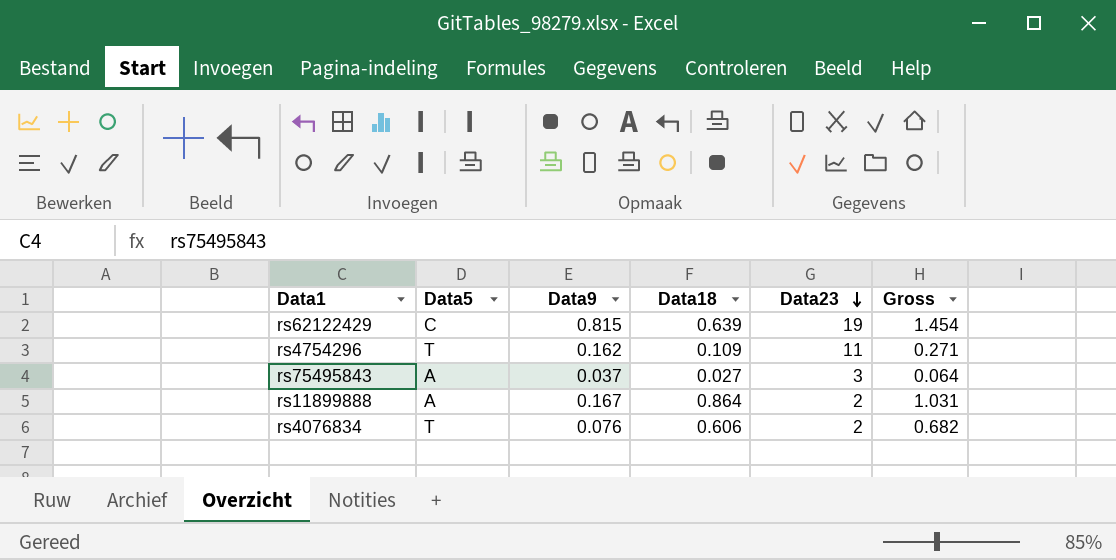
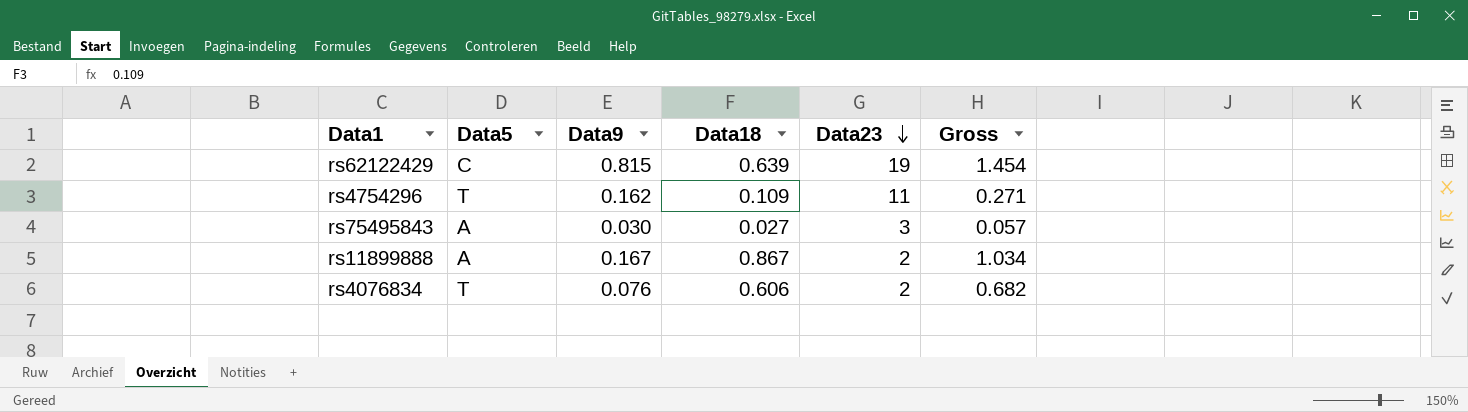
rs75495843 | Data9: 0.037 -> 0.030
rs75495843 | Gross: 0.064 -> 0.057
rs11899888 | Data18: 0.864 -> 0.867
rs11899888 | Gross: 1.031 -> 1.034

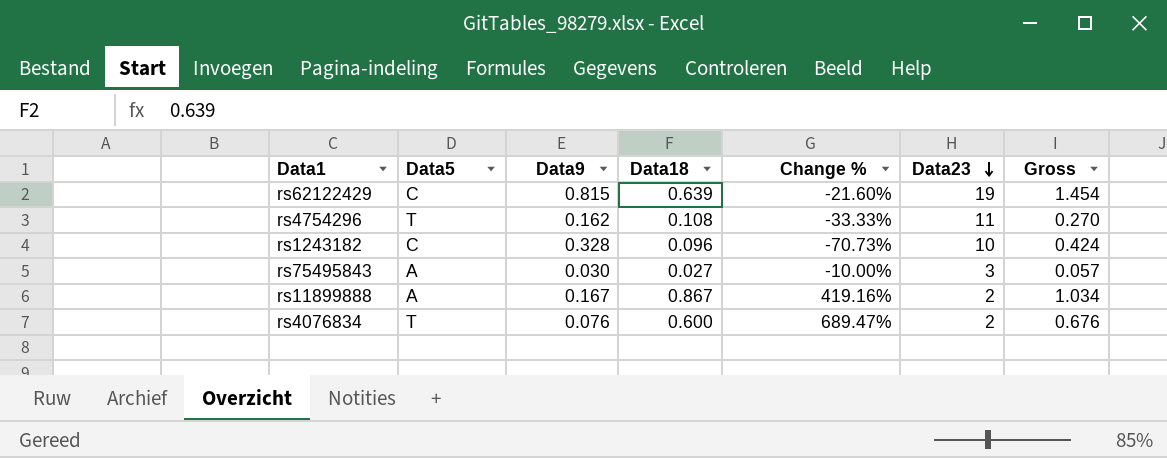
column Change % | formula: none -> ([Data18] - [Data9]) / [Data9]
rs4754296 | Data18: 0.109 -> 0.108
rs4754296 | Gross: 0.271 -> 0.270
row rs1243182: none -> C | 0.328 | 0.096 | -70.73% | 10 | 0.424
rs4076834 | Data18: 0.606 -> 0.600
rs4076834 | Gross: 0.682 -> 0.676

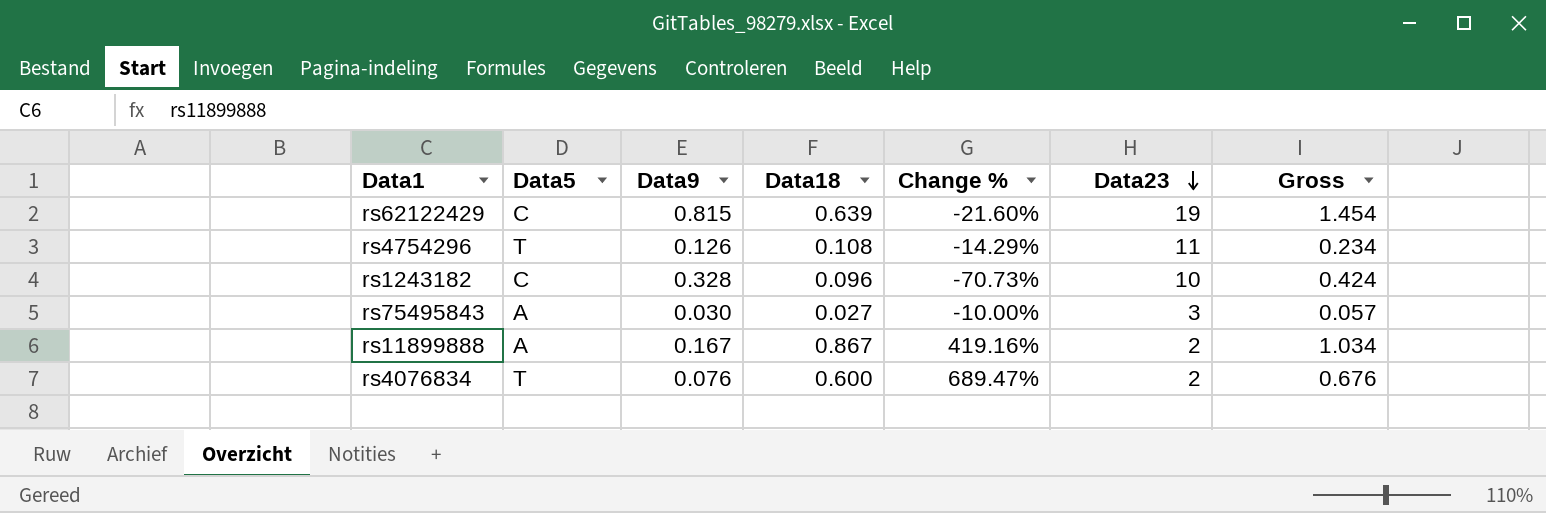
rs4754296 | Data9: 0.162 -> 0.126
rs4754296 | Change %: -33.33% -> -14.29%
rs4754296 | Gross: 0.270 -> 0.234

